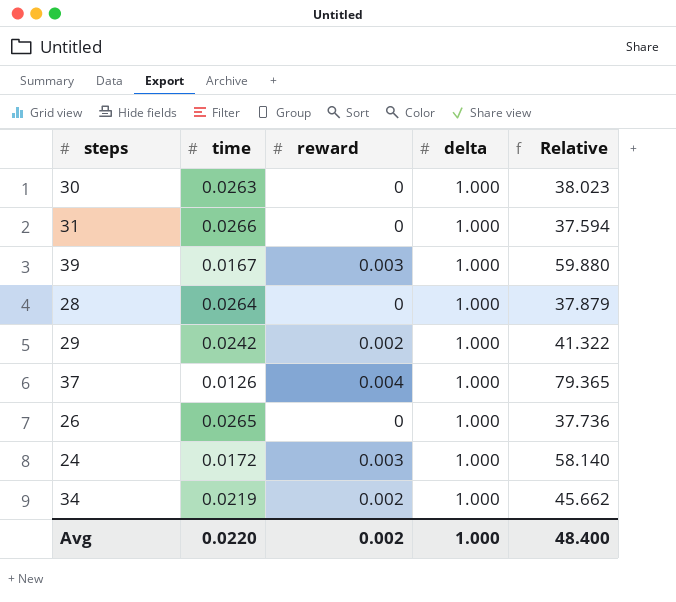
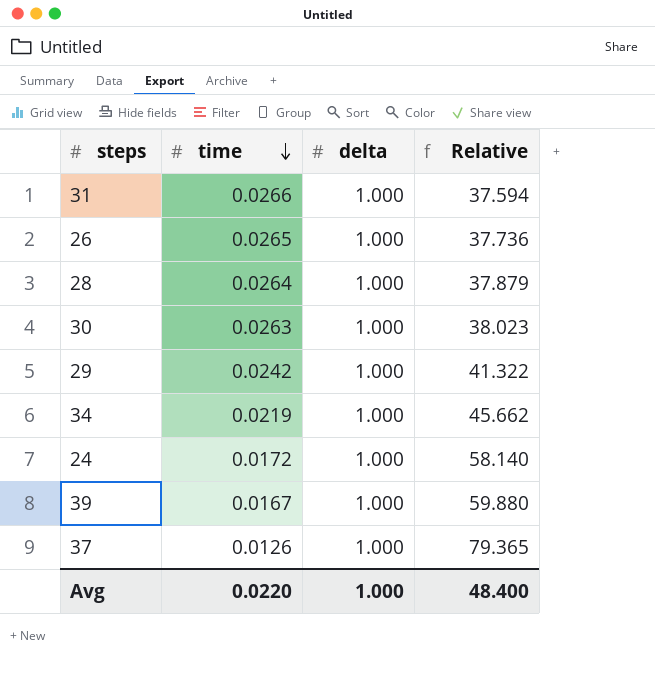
row order: none -> time descending
column reward | position: 3 -> none

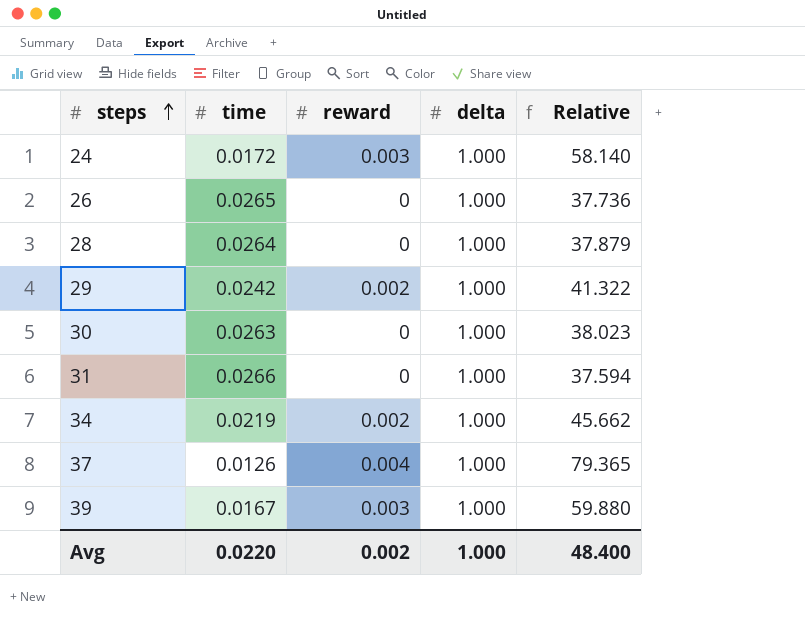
row order: time descending -> steps ascending
column reward | position: none -> 3

